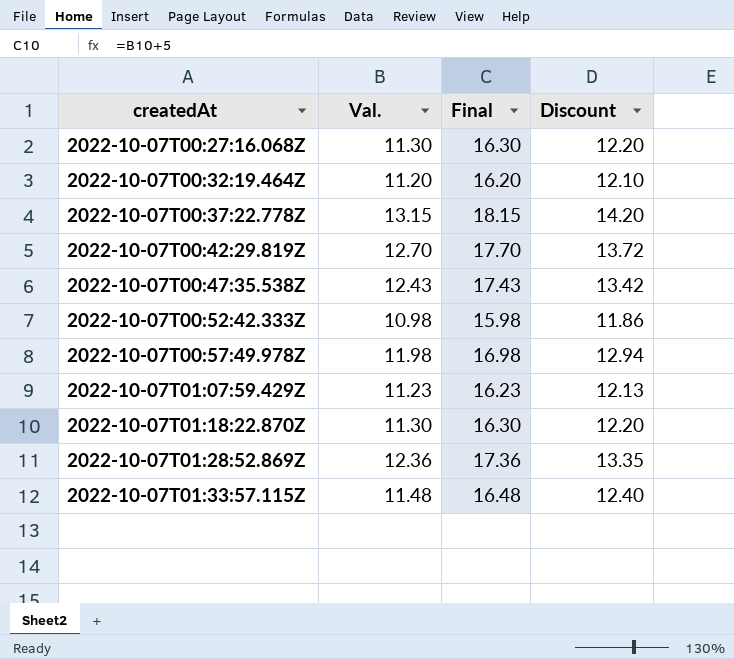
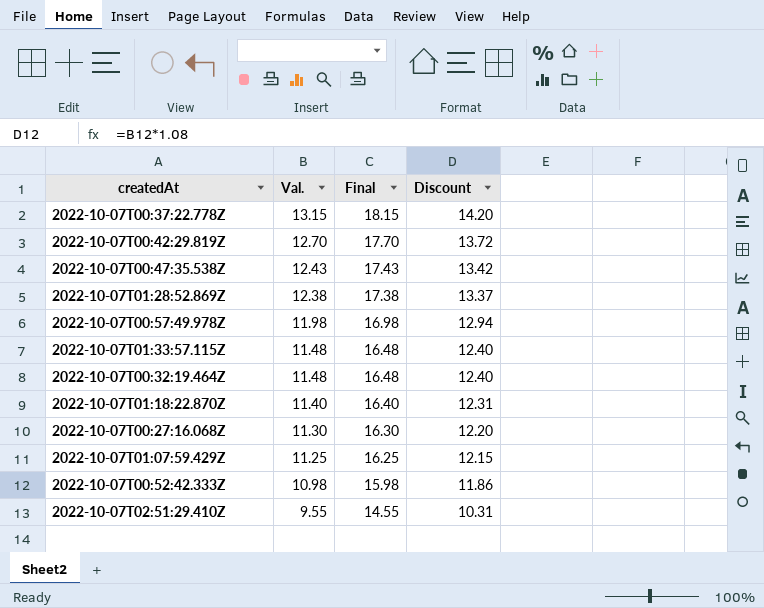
row order: createdAt ascending -> Val. descending
2022-10-07T01:28:52.869Z | Val.: 12.36 -> 12.38
2022-10-07T01:28:52.869Z | Final: 17.36 -> 17.38
2022-10-07T01:28:52.869Z | Discount: 13.35 -> 13.37
2022-10-07T00:32:19.464Z | Val.: 11.20 -> 11.48
2022-10-07T00:32:19.464Z | Final: 16.20 -> 16.48
2022-10-07T00:32:19.464Z | Discount: 12.10 -> 12.40
2022-10-07T01:18:22.870Z | Val.: 11.30 -> 11.40
2022-10-07T01:18:22.870Z | Final: 16.30 -> 16.40
2022-10-07T01:18:22.870Z | Discount: 12.20 -> 12.31
2022-10-07T01:07:59.429Z | Val.: 11.23 -> 11.25
2022-10-07T01:07:59.429Z | Final: 16.23 -> 16.25
2022-10-07T01:07:59.429Z | Discount: 12.13 -> 12.15
row 2022-10-07T02:51:29.410Z: none -> 9.55 | 14.55 | 10.31

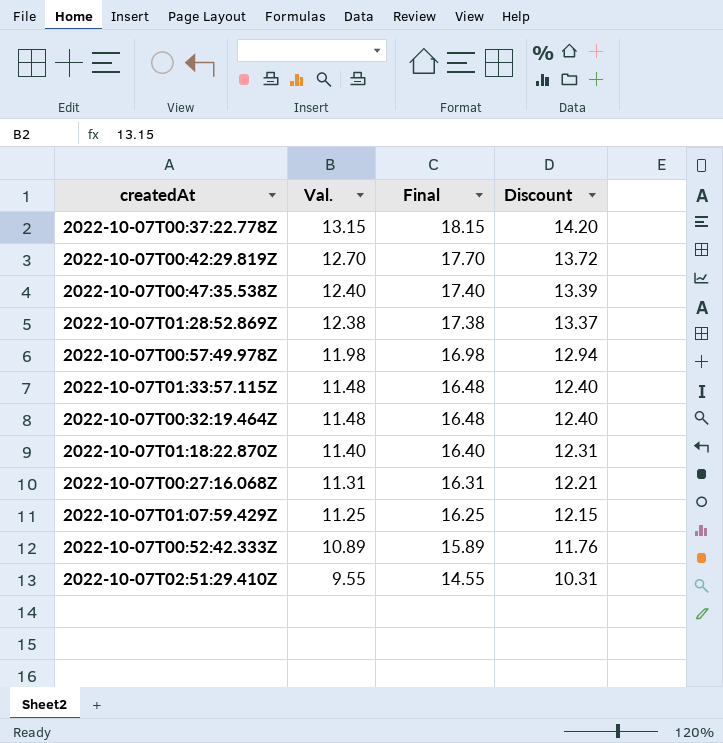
2022-10-07T00:47:35.538Z | Val.: 12.43 -> 12.40
2022-10-07T00:47:35.538Z | Final: 17.43 -> 17.40
2022-10-07T00:47:35.538Z | Discount: 13.42 -> 13.39
2022-10-07T00:27:16.068Z | Val.: 11.30 -> 11.31
2022-10-07T00:27:16.068Z | Final: 16.30 -> 16.31
2022-10-07T00:27:16.068Z | Discount: 12.20 -> 12.21
2022-10-07T00:52:42.333Z | Val.: 10.98 -> 10.89
2022-10-07T00:52:42.333Z | Final: 15.98 -> 15.89
2022-10-07T00:52:42.333Z | Discount: 11.86 -> 11.76

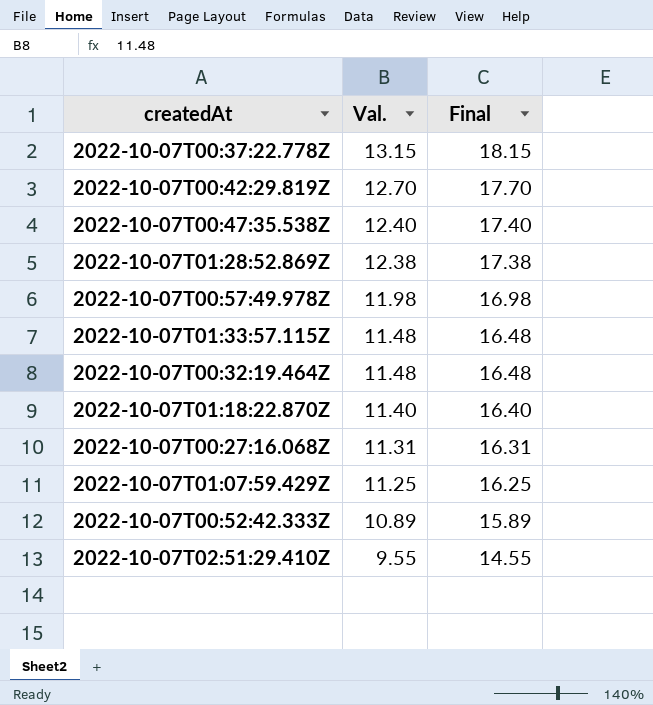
column Discount | formula: [Val.] * 1.08 -> none

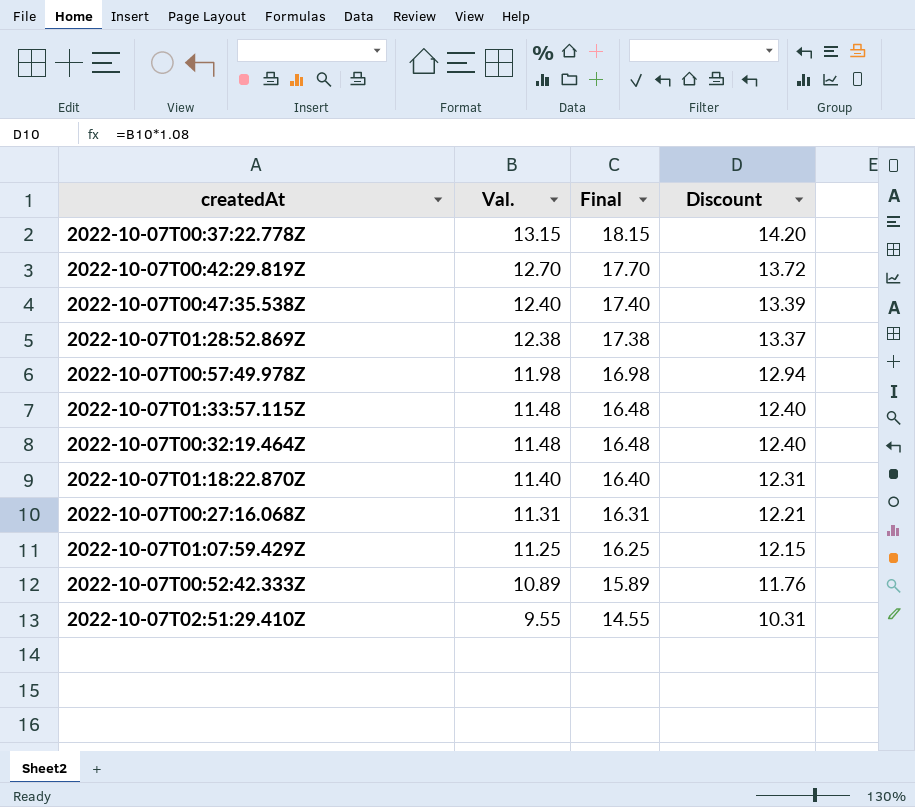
column Discount | formula: none -> [Val.] * 1.08

